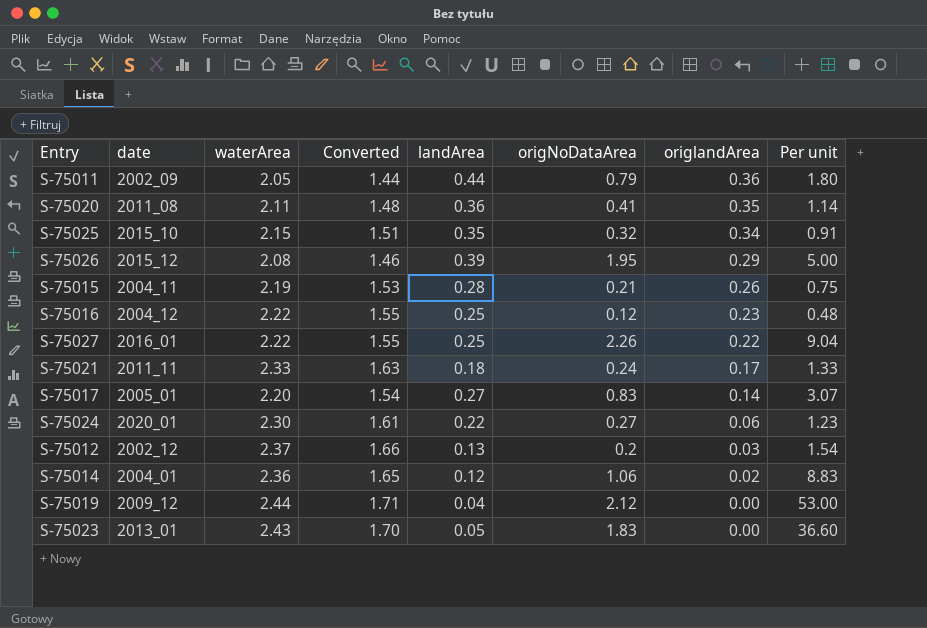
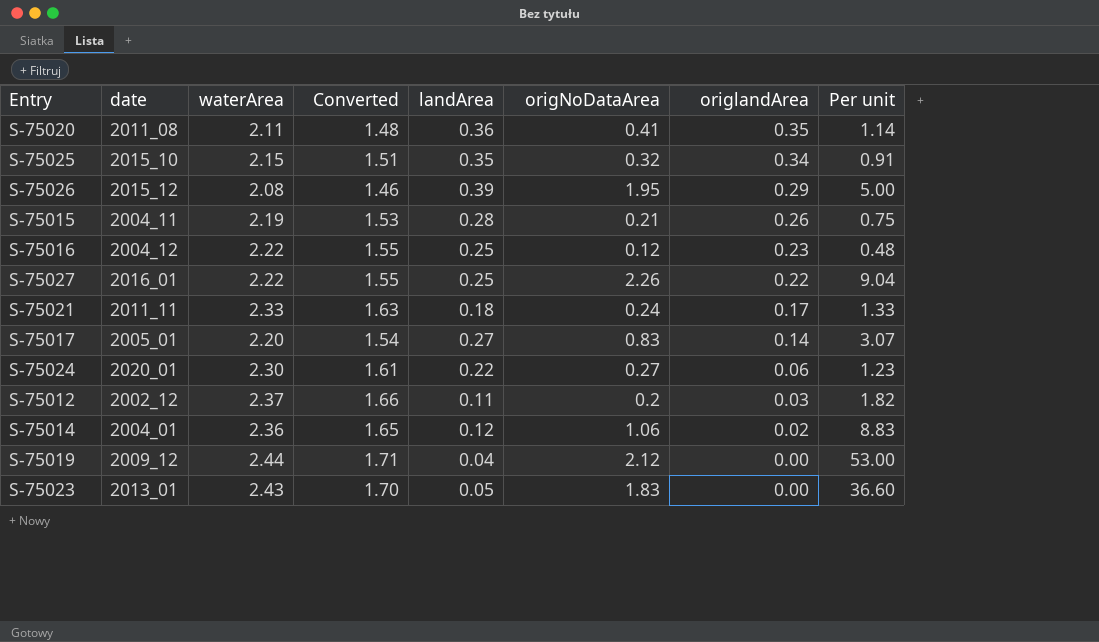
row S-75011: 2002_09 | 2.05 | 1.44 | 0.44 | 0.79 | 0.36 | 1.80 -> none
S-75012 | landArea: 0.13 -> 0.11
S-75012 | Per unit: 1.54 -> 1.82

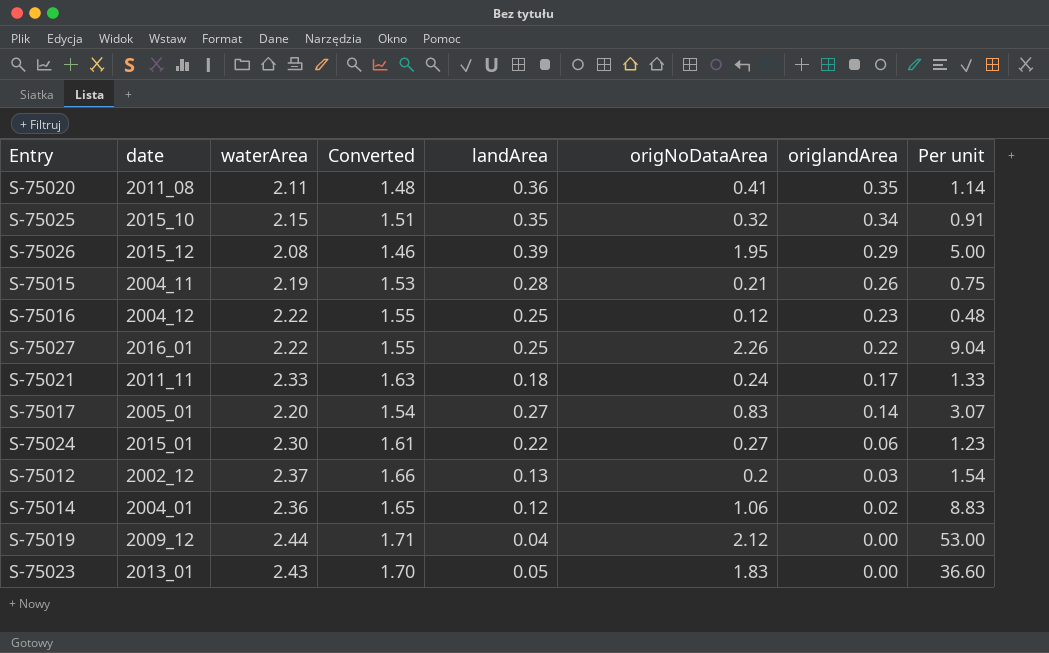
S-75024 | date: 2020_01 -> 2015_01
S-75012 | landArea: 0.11 -> 0.13
S-75012 | Per unit: 1.82 -> 1.54

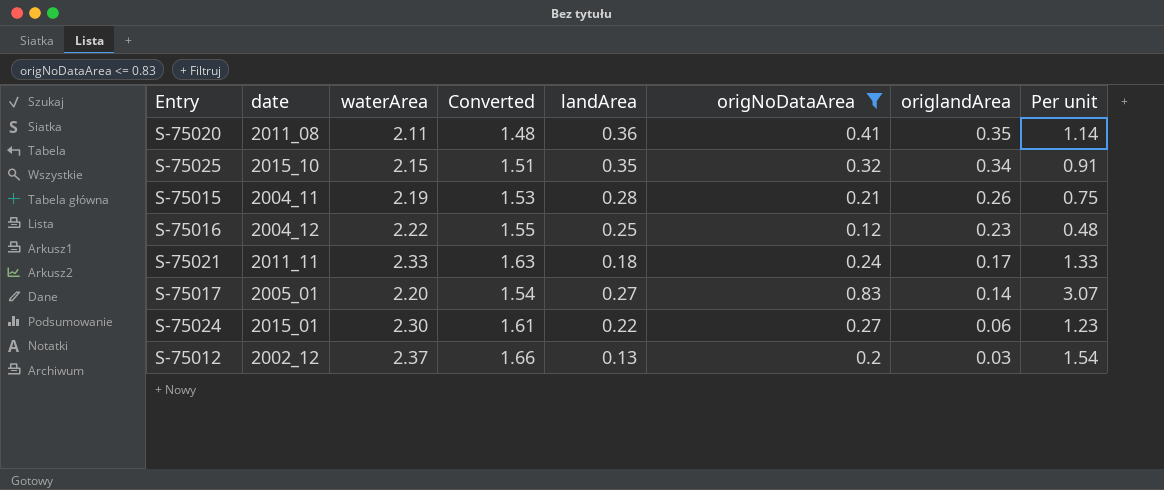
filter: none -> origNoDataArea <= 0.83

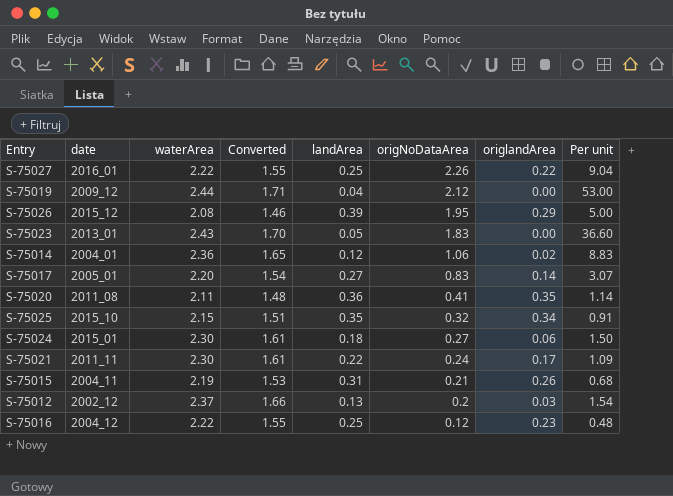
filter: origNoDataArea <= 0.83 -> none
row order: origlandArea descending -> origNoDataArea descending
S-75024 | landArea: 0.22 -> 0.18
S-75024 | Per unit: 1.23 -> 1.50
S-75021 | waterArea: 2.33 -> 2.30
S-75021 | Converted: 1.63 -> 1.61
S-75021 | landArea: 0.18 -> 0.22
S-75021 | Per unit: 1.33 -> 1.09
S-75015 | landArea: 0.28 -> 0.31
S-75015 | Per unit: 0.75 -> 0.68

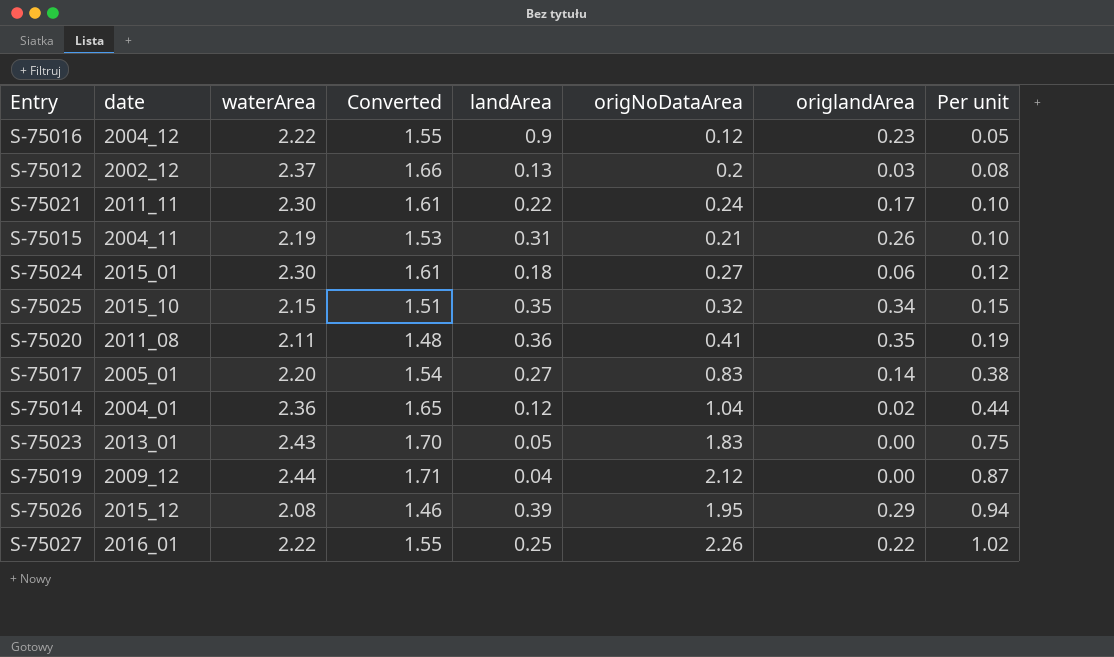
row order: origNoDataArea descending -> Per unit ascending
column Per unit | formula: [origNoDataArea] / [landArea] -> [origNoDataArea] / [waterArea]
S-75016 | landArea: 0.25 -> 0.9
S-75014 | origNoDataArea: 1.06 -> 1.04

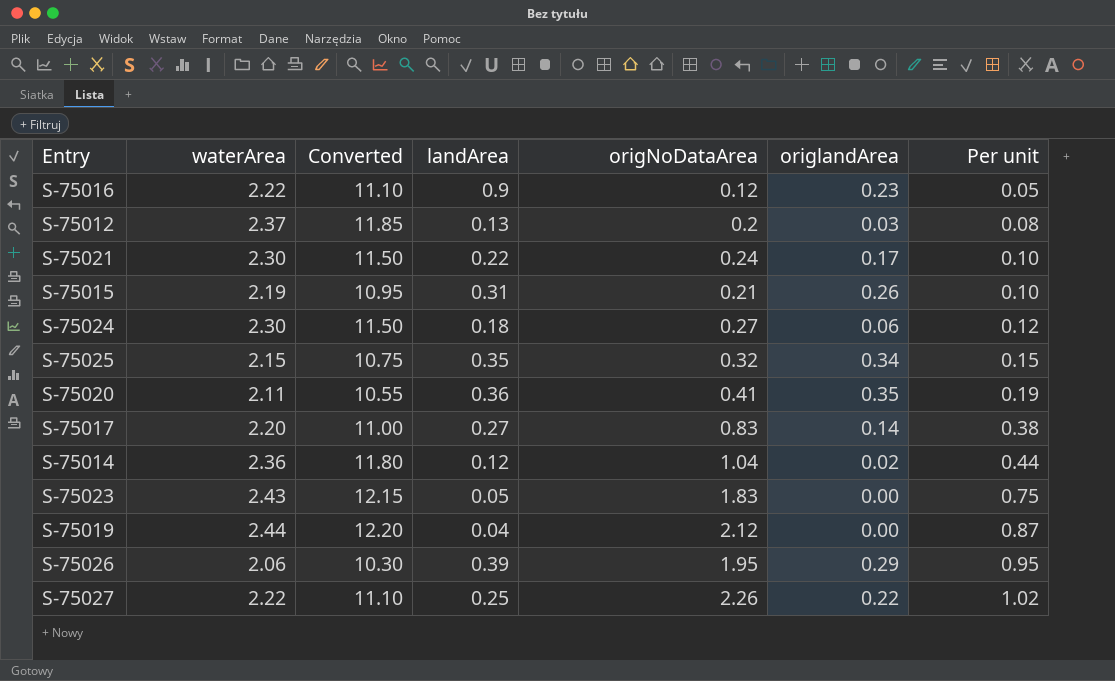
column date | position: 2 -> none
column Converted | formula: [waterArea] * 0.7 -> [waterArea] * 5
S-75026 | waterArea: 2.08 -> 2.06
S-75026 | Per unit: 0.94 -> 0.95

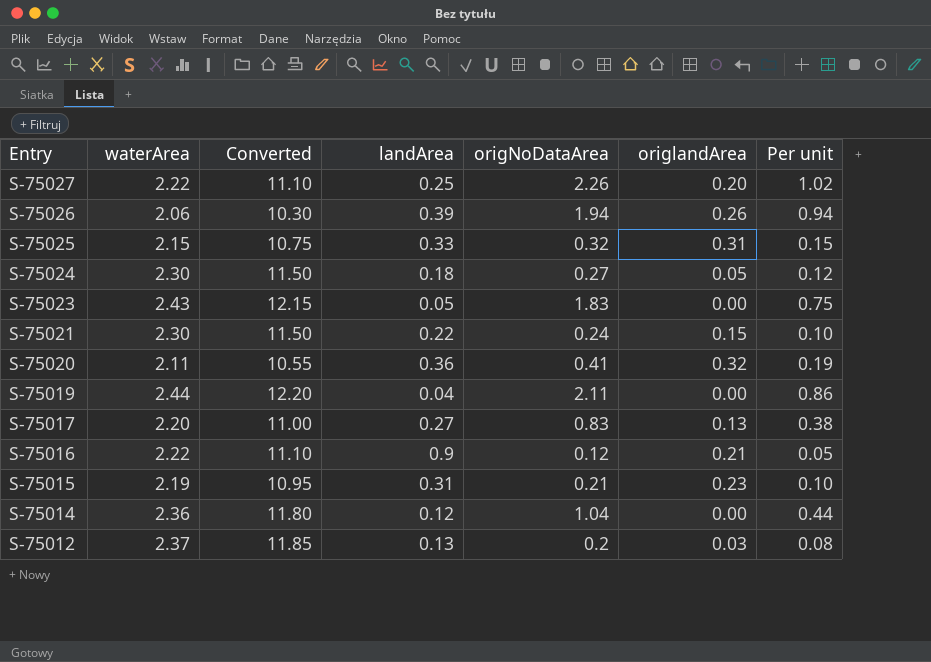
row order: Per unit ascending -> Entry descending
S-75027 | origlandArea: 0.22 -> 0.20
S-75026 | origNoDataArea: 1.95 -> 1.94
S-75026 | origlandArea: 0.29 -> 0.26
S-75026 | Per unit: 0.95 -> 0.94
S-75025 | landArea: 0.35 -> 0.33
S-75025 | origlandArea: 0.34 -> 0.31
S-75024 | origlandArea: 0.06 -> 0.05
S-75021 | origlandArea: 0.17 -> 0.15
S-75020 | origlandArea: 0.35 -> 0.32
S-75019 | origNoDataArea: 2.12 -> 2.11
S-75019 | Per unit: 0.87 -> 0.86
S-75017 | origlandArea: 0.14 -> 0.13
S-75016 | origlandArea: 0.23 -> 0.21
S-75015 | origlandArea: 0.26 -> 0.23
S-75014 | origlandArea: 0.02 -> 0.00

